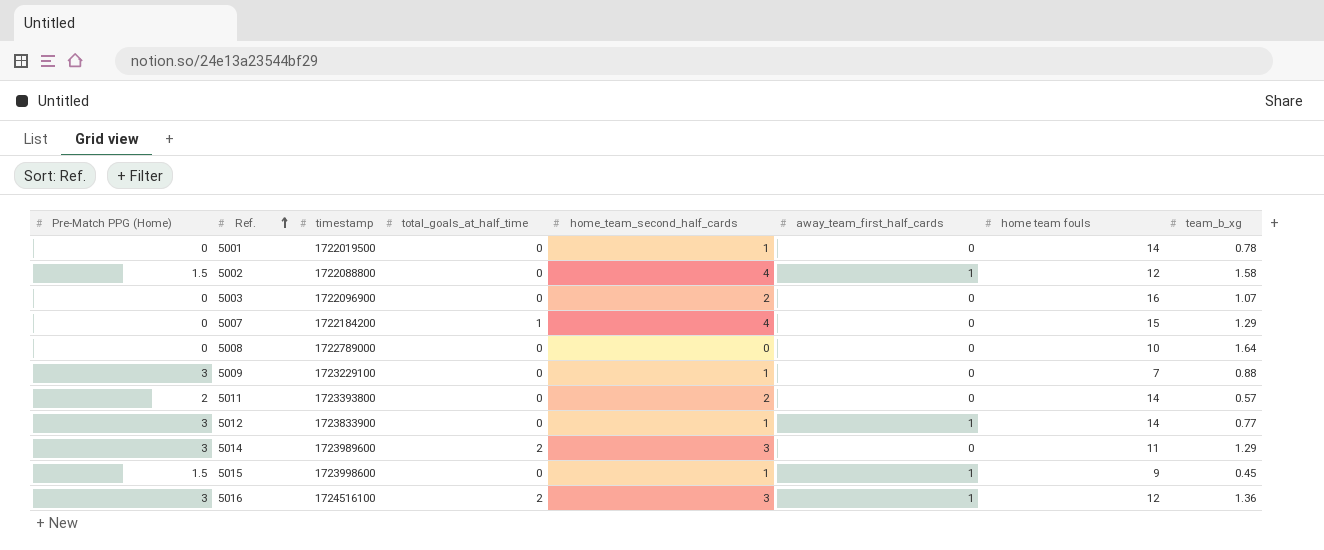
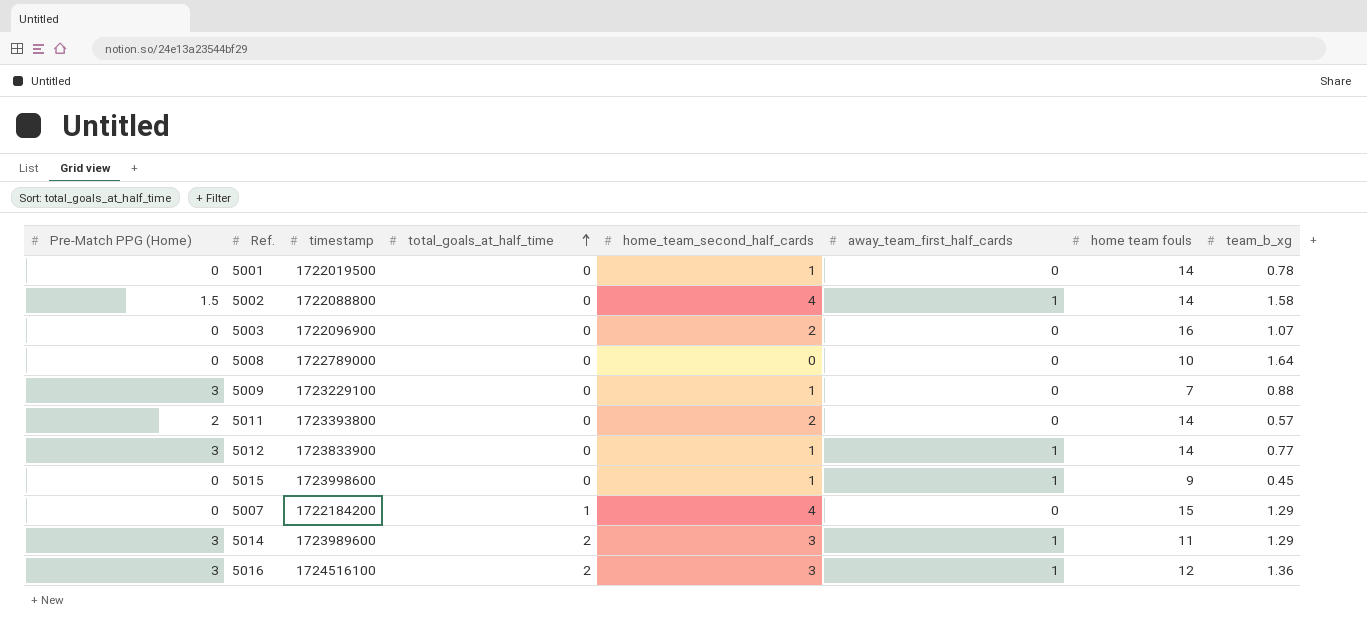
row order: Ref. ascending -> total_goals_at_half_time ascending
5002 | home team fouls: 12 -> 14
5015 | Pre-Match PPG (Home): 1.5 -> 0
5014 | away_team_first_half_cards: 0 -> 1

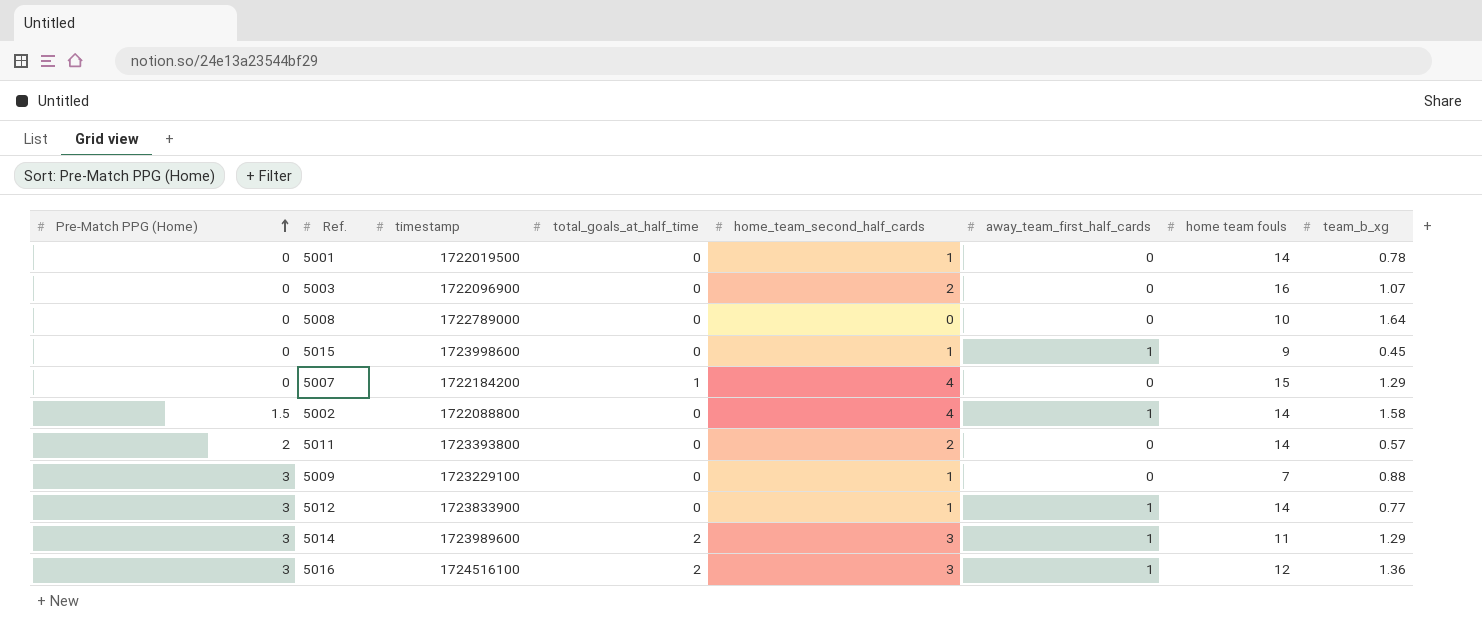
row order: total_goals_at_half_time ascending -> Pre-Match PPG (Home) ascending

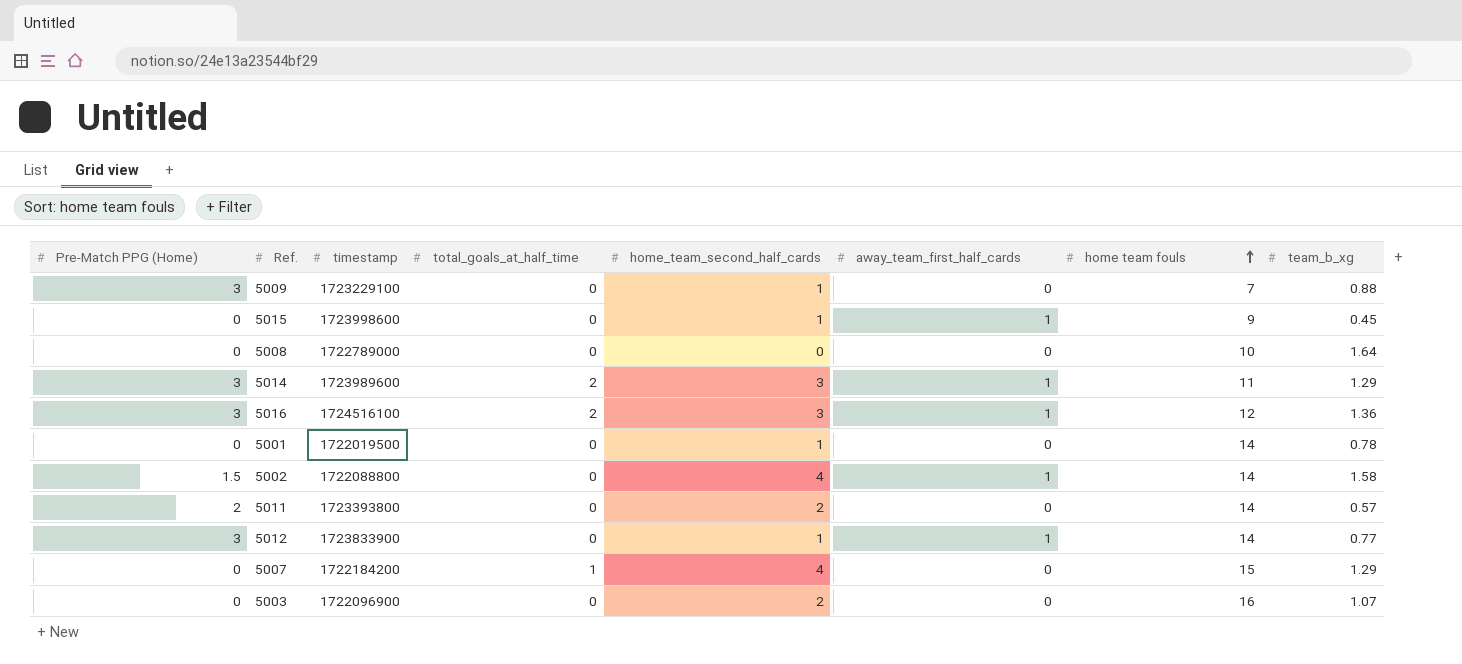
row order: Pre-Match PPG (Home) ascending -> home team fouls ascending

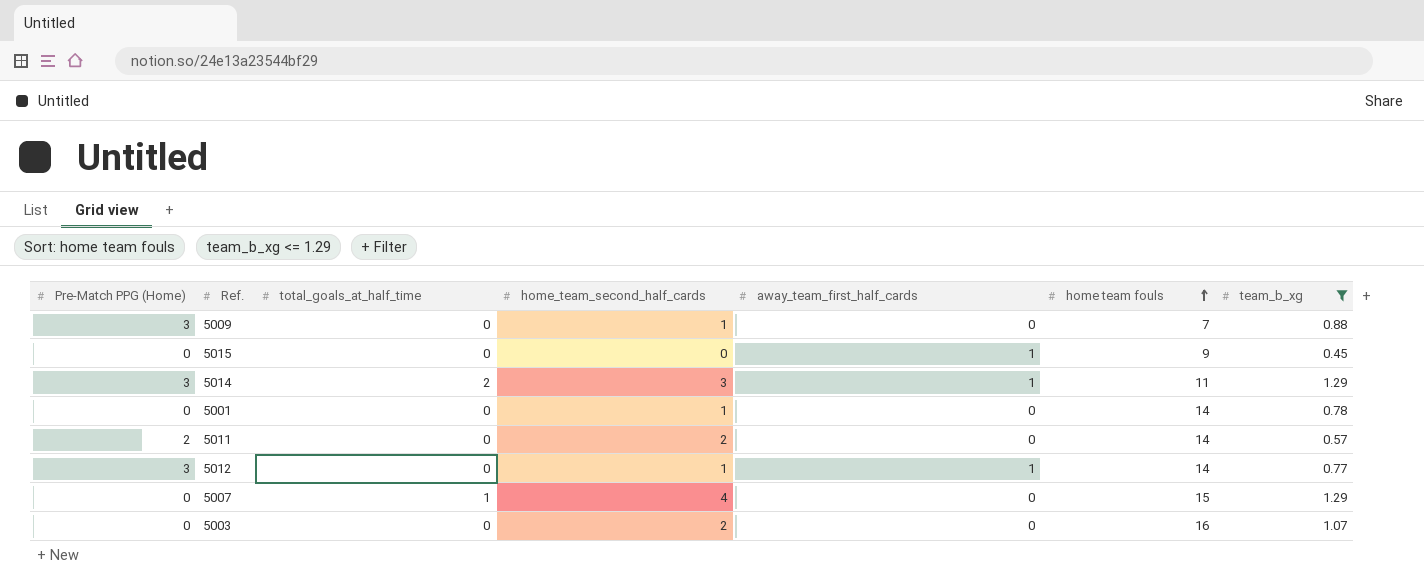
filter: none -> team_b_xg <= 1.29
column timestamp | position: 3 -> none
5015 | home_team_second_half_cards: 1 -> 0

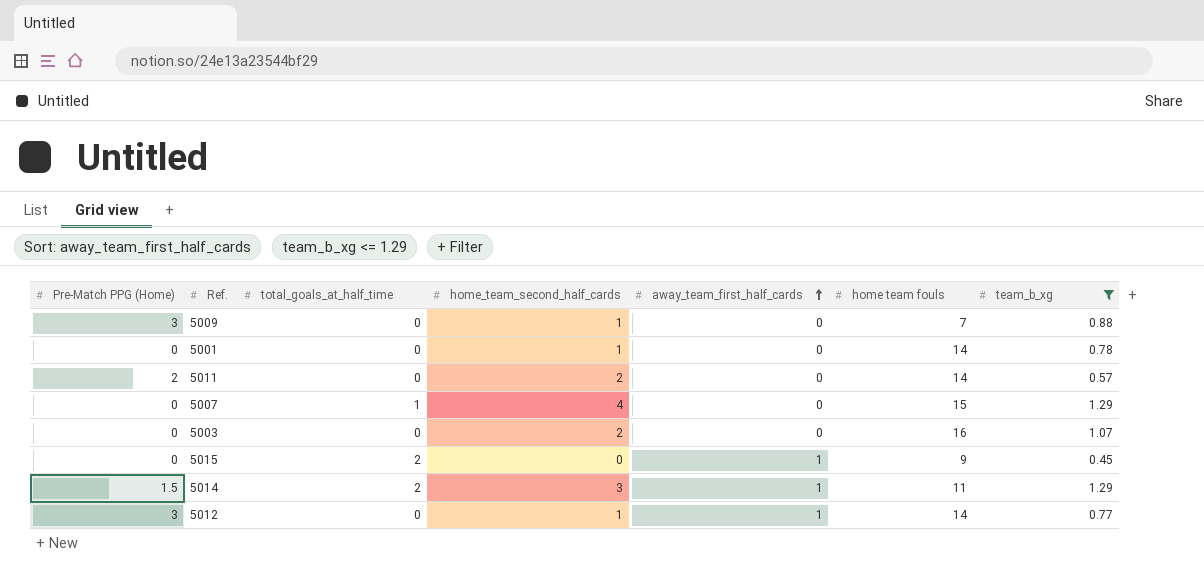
row order: home team fouls ascending -> away_team_first_half_cards ascending
5015 | total_goals_at_half_time: 0 -> 2
5014 | Pre-Match PPG (Home): 3 -> 1.5

